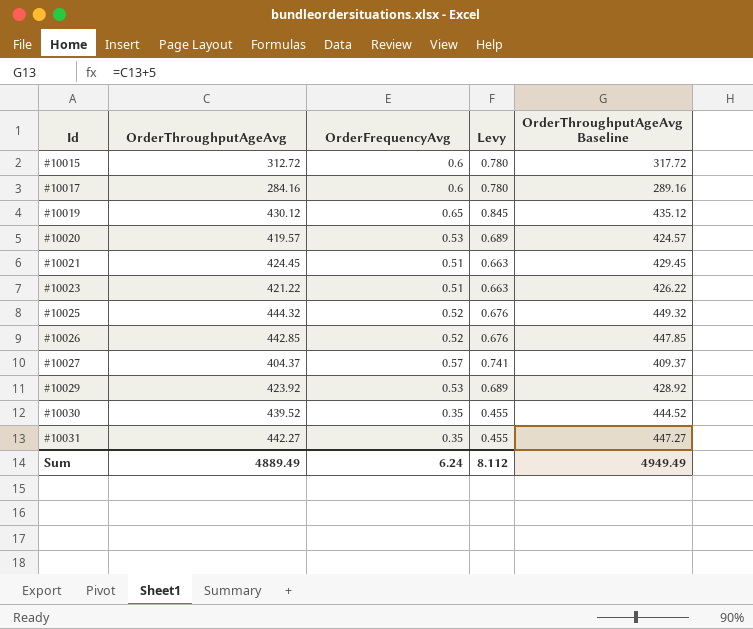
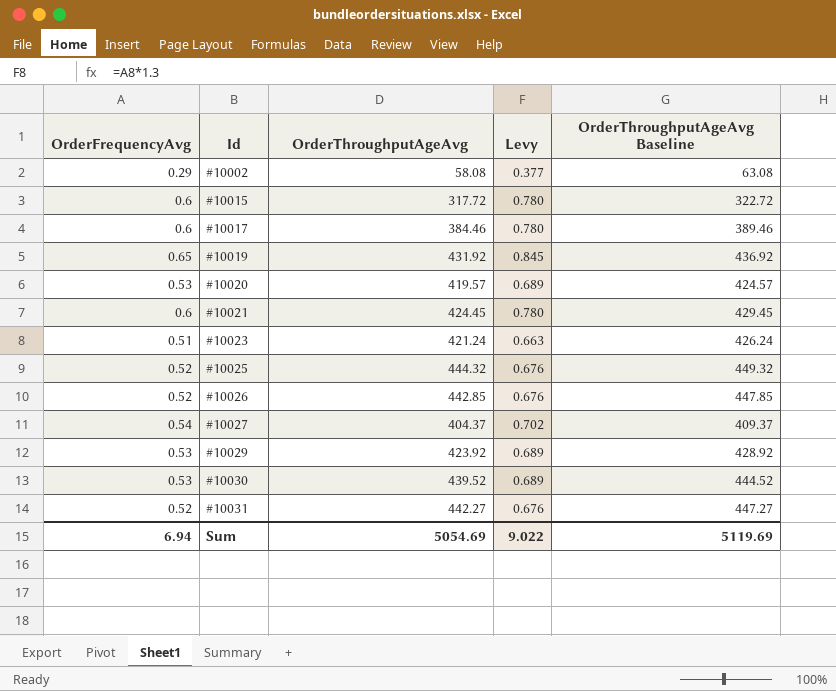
column OrderFrequencyAvg | position: 3 -> 1
row #10002: none -> 0.29 | 58.08 | 0.377 | 63.08
#10015 | OrderThroughputAgeAvg: 312.72 -> 317.72
#10015 | OrderThroughputAgeAvg Baseline: 317.72 -> 322.72
#10017 | OrderThroughputAgeAvg: 284.16 -> 384.46
#10017 | OrderThroughputAgeAvg Baseline: 289.16 -> 389.46
#10019 | OrderThroughputAgeAvg: 430.12 -> 431.92
#10019 | OrderThroughputAgeAvg Baseline: 435.12 -> 436.92
#10021 | OrderFrequencyAvg: 0.51 -> 0.6
#10021 | Levy: 0.663 -> 0.780
#10023 | OrderThroughputAgeAvg: 421.22 -> 421.24
#10023 | OrderThroughputAgeAvg Baseline: 426.22 -> 426.24
#10027 | OrderFrequencyAvg: 0.57 -> 0.54
#10027 | Levy: 0.741 -> 0.702
#10030 | OrderFrequencyAvg: 0.35 -> 0.53
#10030 | Levy: 0.455 -> 0.689
#10031 | OrderFrequencyAvg: 0.35 -> 0.52
#10031 | Levy: 0.455 -> 0.676
Sum | OrderFrequencyAvg: 6.24 -> 6.94
Sum | OrderThroughputAgeAvg: 4889.49 -> 5054.69
Sum | Levy: 8.112 -> 9.022
Sum | OrderThroughputAgeAvg Baseline: 4949.49 -> 5119.69

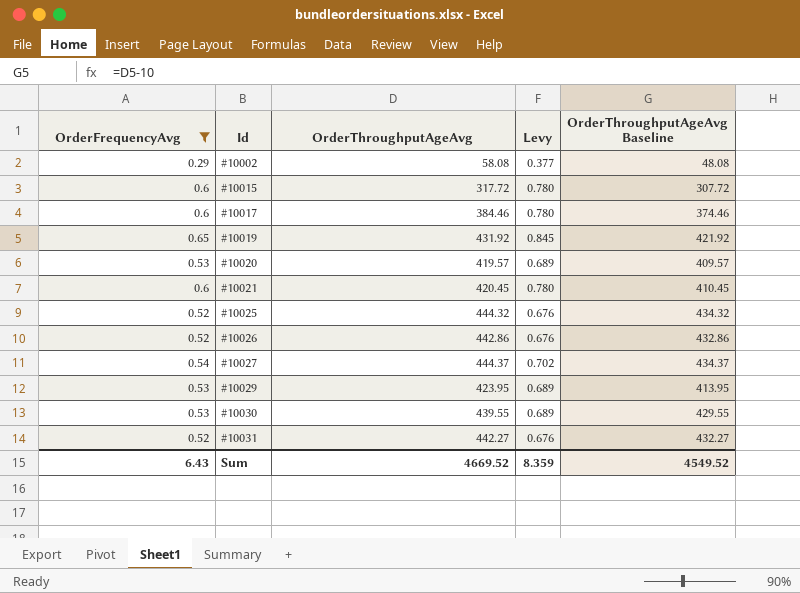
filter: none -> OrderFrequencyAvg != 0.51
column OrderThroughputAgeAvg Baseline | formula: [OrderThroughputAgeAvg] + 5 -> [OrderThroughputAgeAvg] - 10
#10021 | OrderThroughputAgeAvg: 424.45 -> 420.45
#10026 | OrderThroughputAgeAvg: 442.85 -> 442.86
#10027 | OrderThroughputAgeAvg: 404.37 -> 444.37
#10029 | OrderThroughputAgeAvg: 423.92 -> 423.95
#10030 | OrderThroughputAgeAvg: 439.52 -> 439.55
Sum | OrderFrequencyAvg: 6.94 -> 6.43
Sum | OrderThroughputAgeAvg: 5054.69 -> 4669.52
Sum | Levy: 9.022 -> 8.359
Sum | OrderThroughputAgeAvg Baseline: 5119.69 -> 4549.52

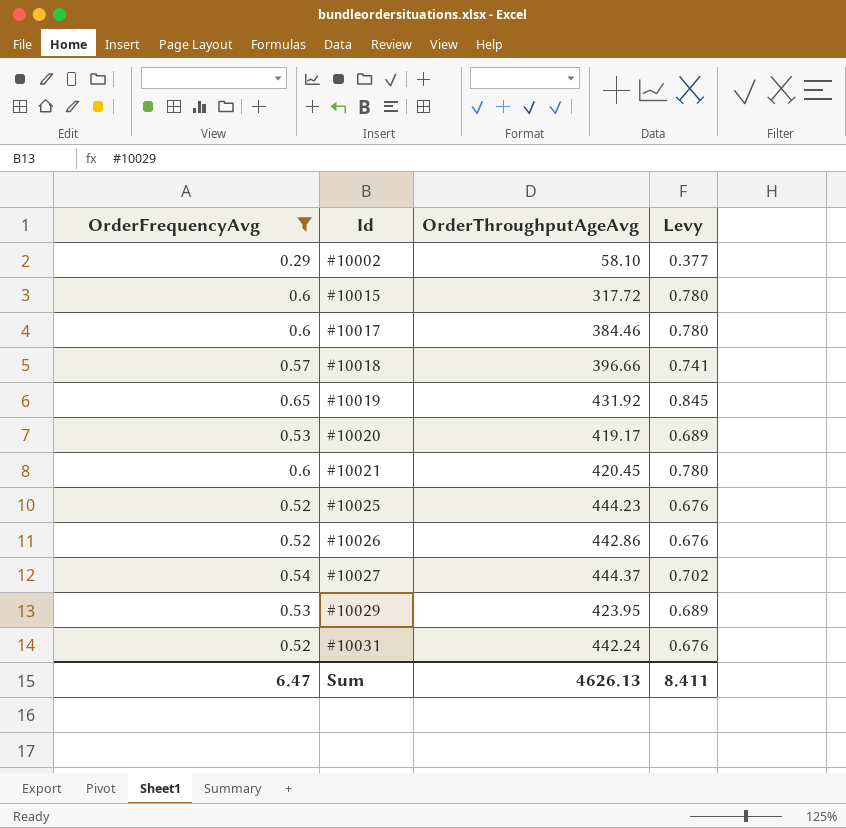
column OrderThroughputAgeAvg Baseline | formula: [OrderThroughputAgeAvg] - 10 -> none
row #10030: 0.53 | 439.55 | 0.689 | 429.55 -> none
#10002 | OrderThroughputAgeAvg: 58.08 -> 58.10
row #10018: none -> 0.57 | 396.66 | 0.741
#10020 | OrderThroughputAgeAvg: 419.57 -> 419.17
#10025 | OrderThroughputAgeAvg: 444.32 -> 444.23
#10031 | OrderThroughputAgeAvg: 442.27 -> 442.24
Sum | OrderFrequencyAvg: 6.43 -> 6.47
Sum | OrderThroughputAgeAvg: 4669.52 -> 4626.13
Sum | Levy: 8.359 -> 8.411

